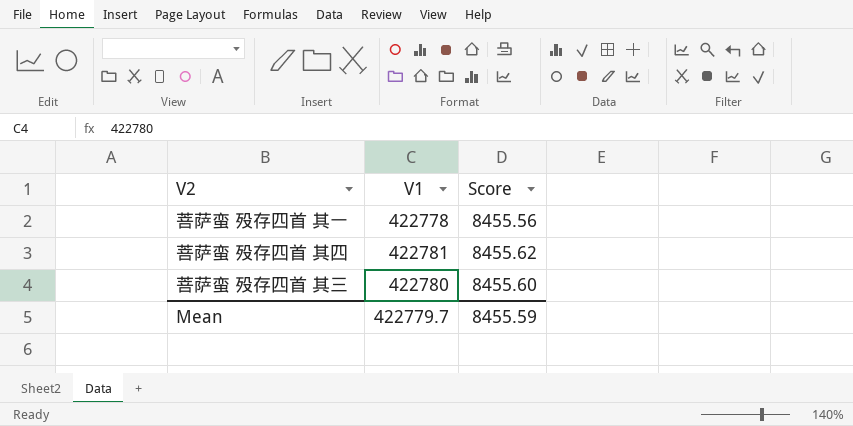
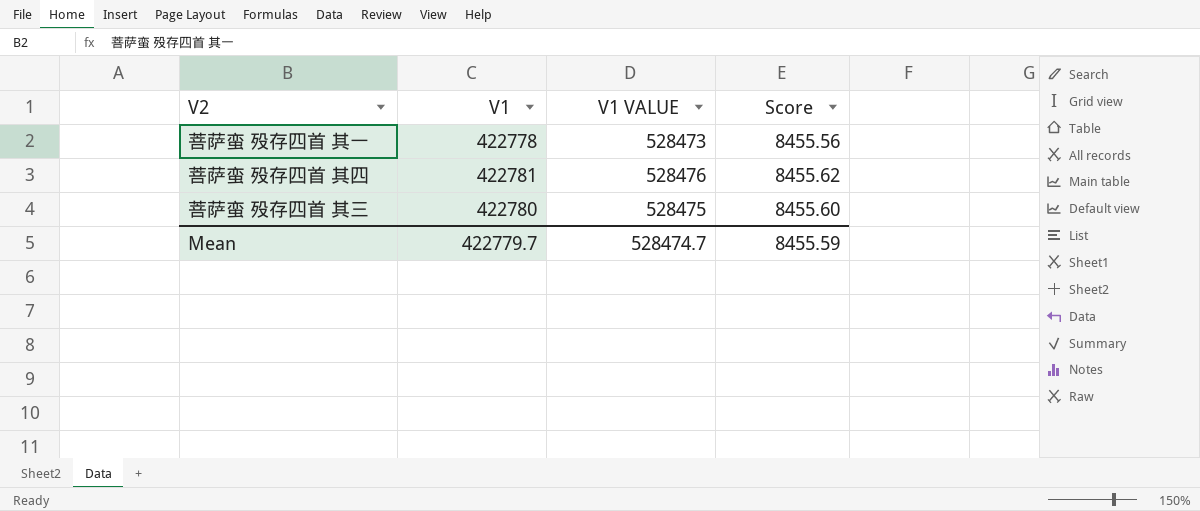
column V1 VALUE | formula: none -> [V1] * 1.25

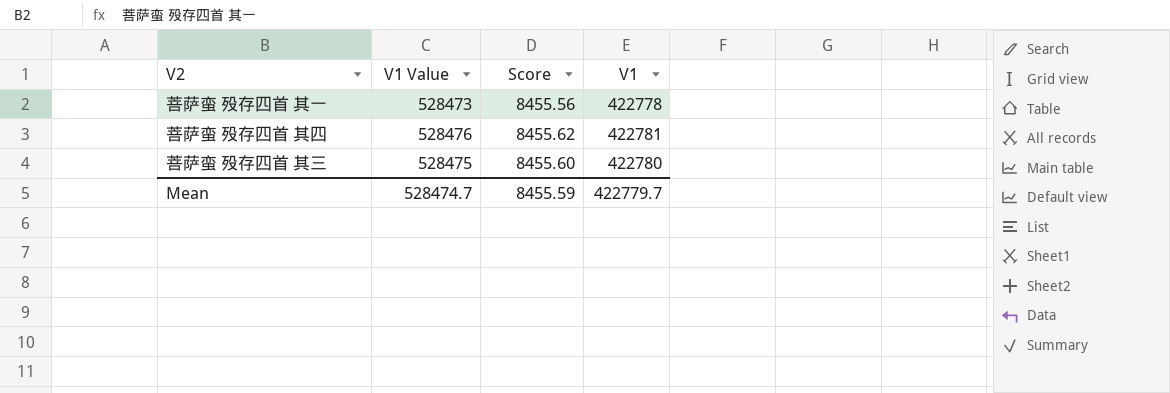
column name: V1 VALUE -> V1 Value
column V1 | position: 2 -> 4

